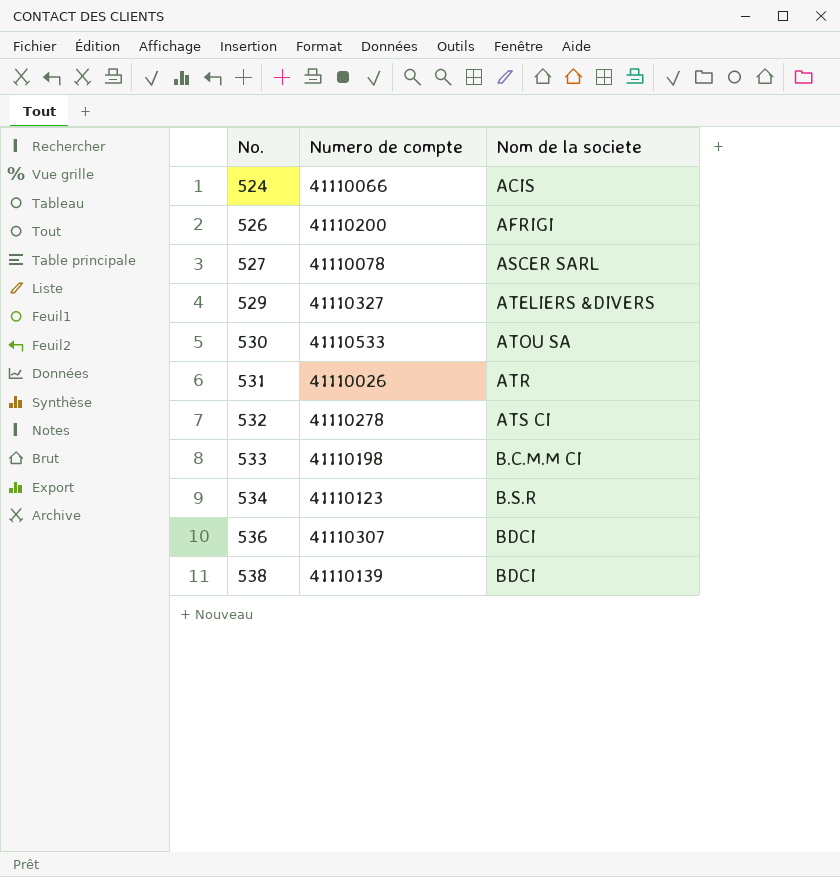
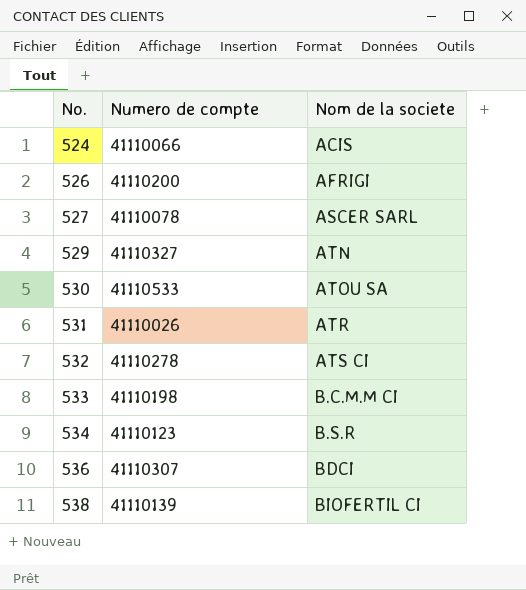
529 | Nom de la societe: ATELIERS &DIVERS -> ATN
538 | Nom de la societe: BDCI -> BIOFERTIL CI

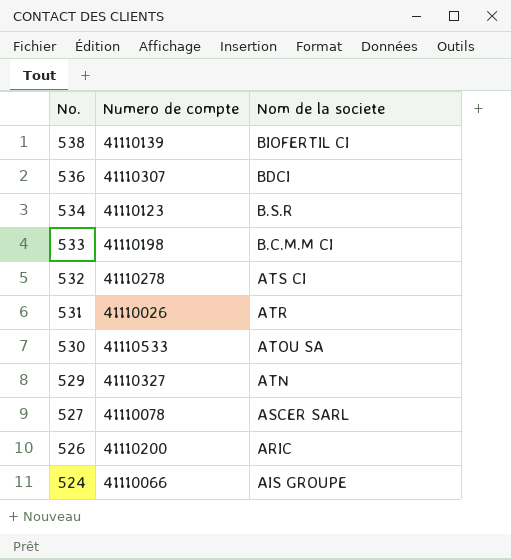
row order: No. ascending -> No. descending
526 | Nom de la societe: AFRIGI -> ARIC
524 | Nom de la societe: ACIS -> AIS GROUPE

